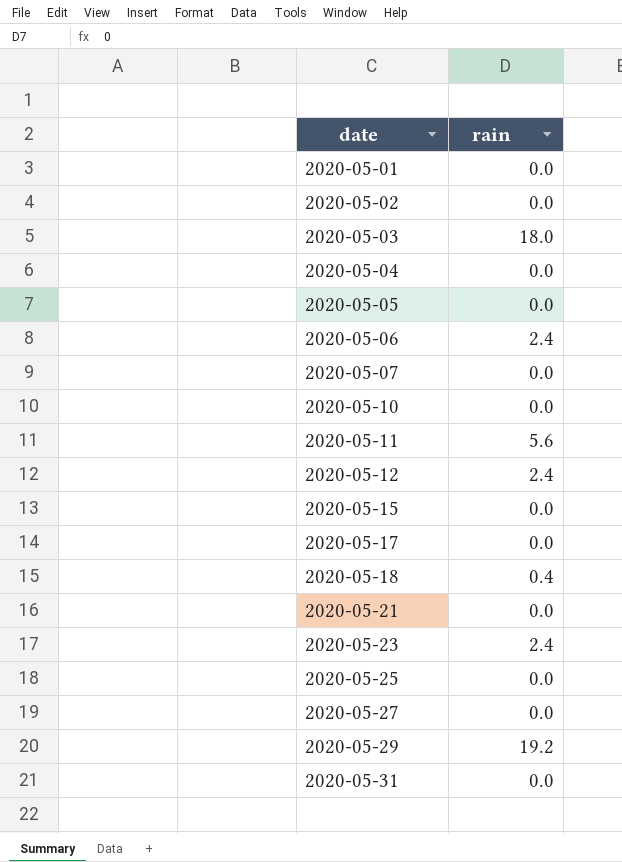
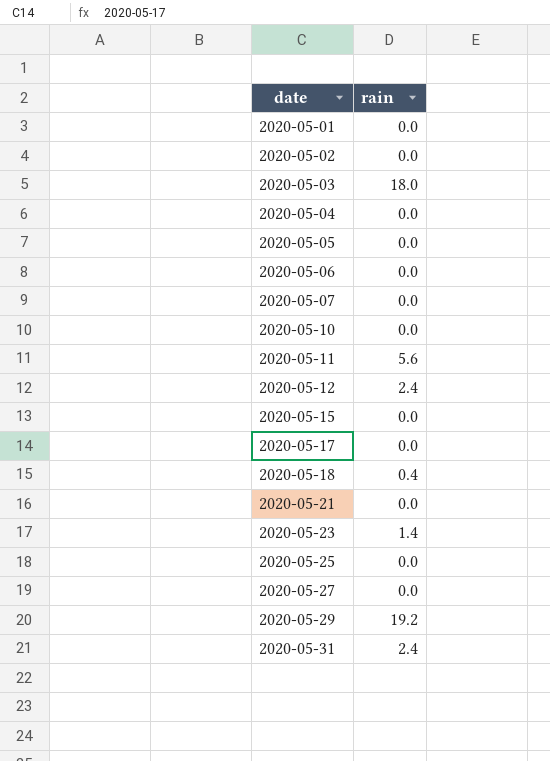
2020-05-06 | rain: 2.4 -> 0.0
2020-05-23 | rain: 2.4 -> 1.4
2020-05-31 | rain: 0.0 -> 2.4

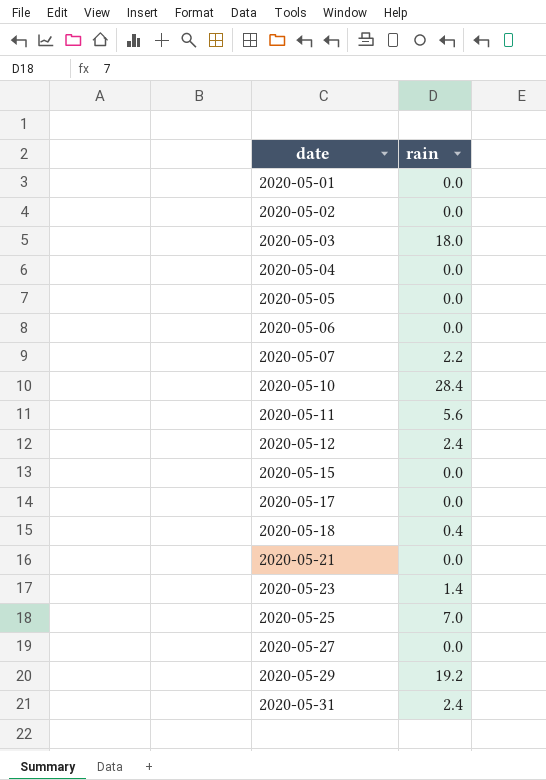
2020-05-07 | rain: 0.0 -> 2.2
2020-05-10 | rain: 0.0 -> 28.4
2020-05-25 | rain: 0.0 -> 7.0

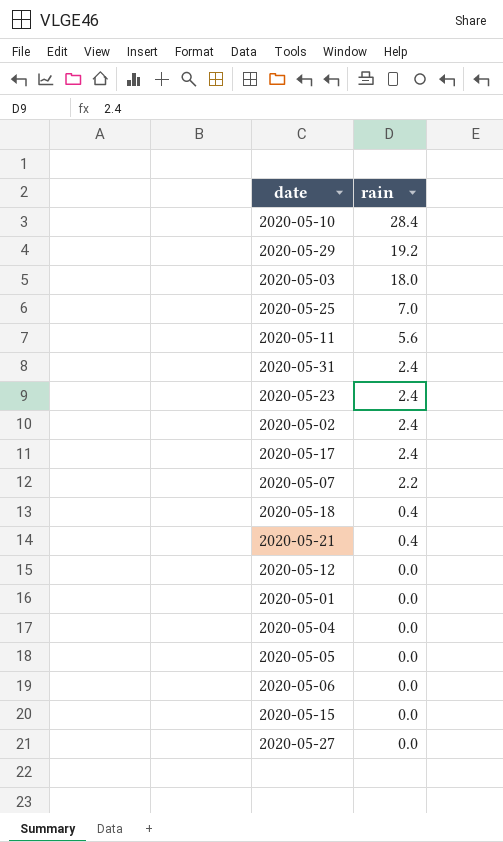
row order: date ascending -> rain descending
2020-05-23 | rain: 1.4 -> 2.4
2020-05-02 | rain: 0.0 -> 2.4
2020-05-17 | rain: 0.0 -> 2.4
2020-05-21 | rain: 0.0 -> 0.4
2020-05-12 | rain: 2.4 -> 0.0

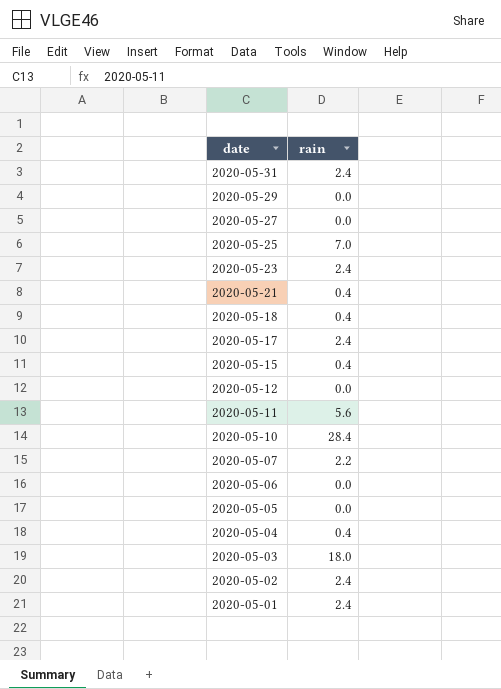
row order: rain descending -> date descending
2020-05-29 | rain: 19.2 -> 0.0
2020-05-15 | rain: 0.0 -> 0.4
2020-05-04 | rain: 0.0 -> 0.4
2020-05-01 | rain: 0.0 -> 2.4

